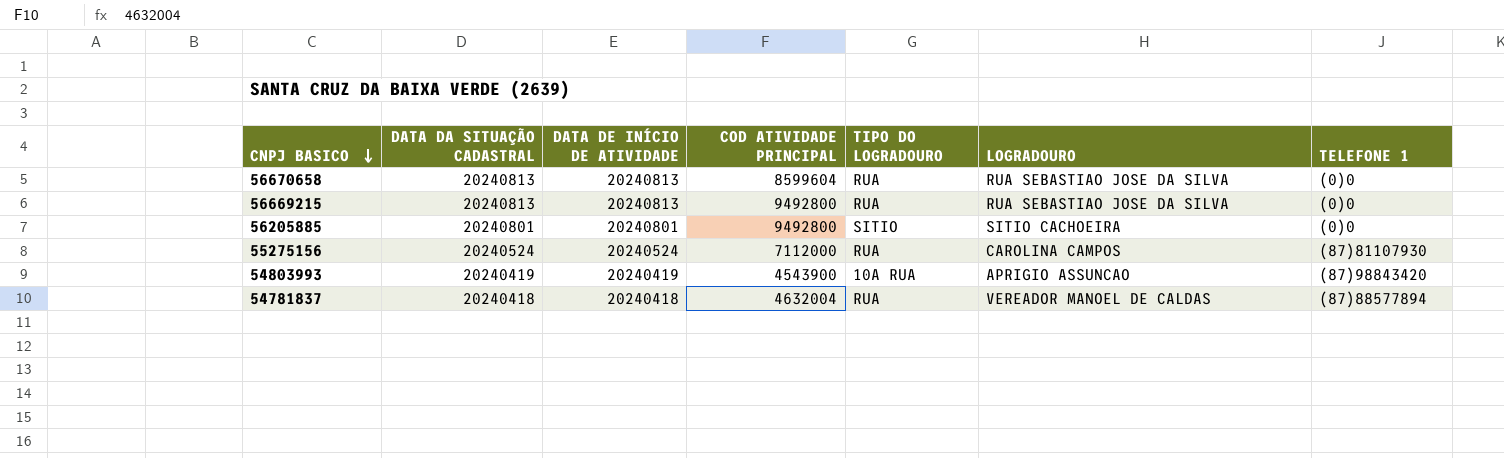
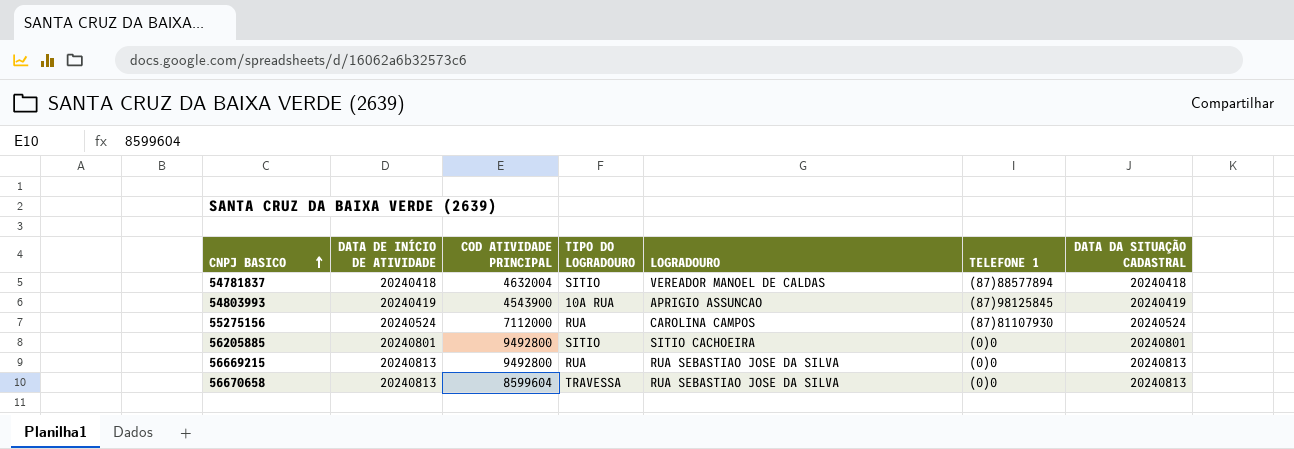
row order: CNPJ BASICO descending -> CNPJ BASICO ascending
column DATA DA SITUAÇÃO CADASTRAL | position: 2 -> 7
54781837 | TIPO DO LOGRADOURO: RUA -> SITIO
54803993 | TELEFONE 1: (87)98843420 -> (87)98125845
56670658 | TIPO DO LOGRADOURO: RUA -> TRAVESSA

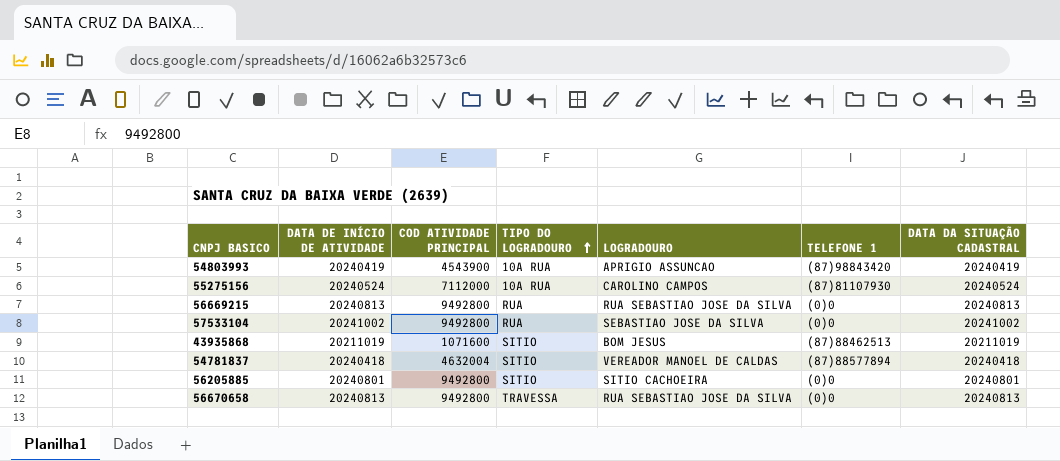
row order: CNPJ BASICO ascending -> TIPO DO LOGRADOURO ascending
54803993 | TELEFONE 1: (87)98125845 -> (87)98843420
55275156 | TIPO DO LOGRADOURO: RUA -> 10A RUA
55275156 | LOGRADOURO: CAROLINA CAMPOS -> CAROLINO CAMPOS
row 57533104: none -> 20241002 | 9492800 | RUA | SEBASTIAO JOSE DA SILVA | (0)0 | 20241002
row 43935868: none -> 20211019 | 1071600 | SITIO | BOM JESUS | (87)88462513 | 20211019
56670658 | COD ATIVIDADE PRINCIPAL: 8599604 -> 9492800

